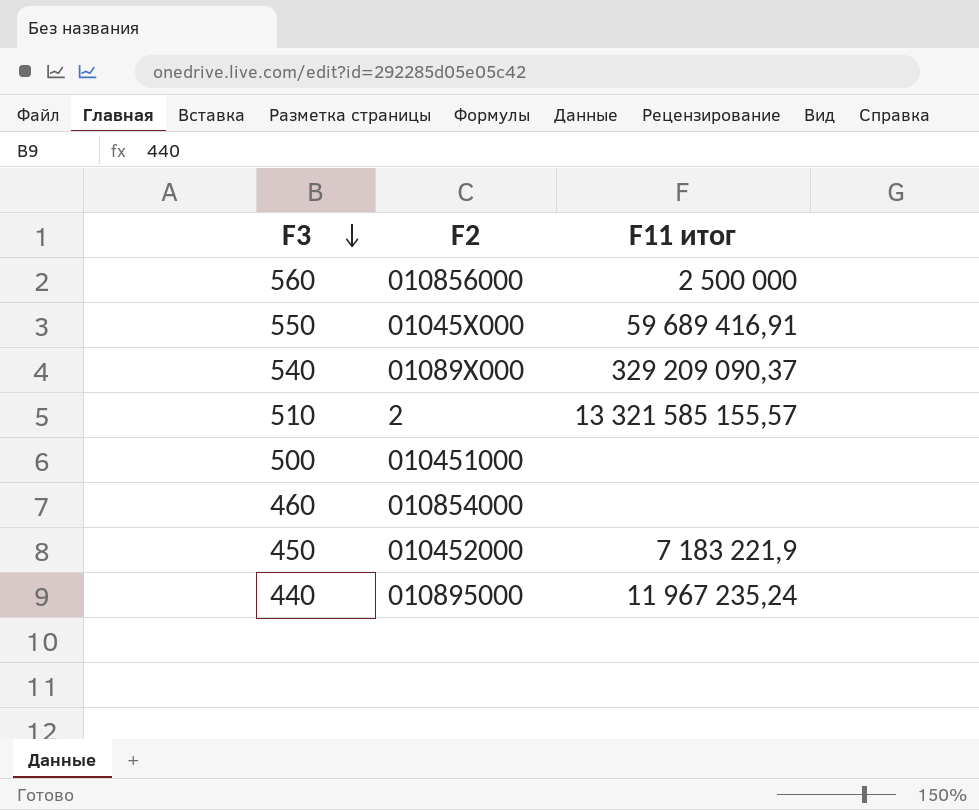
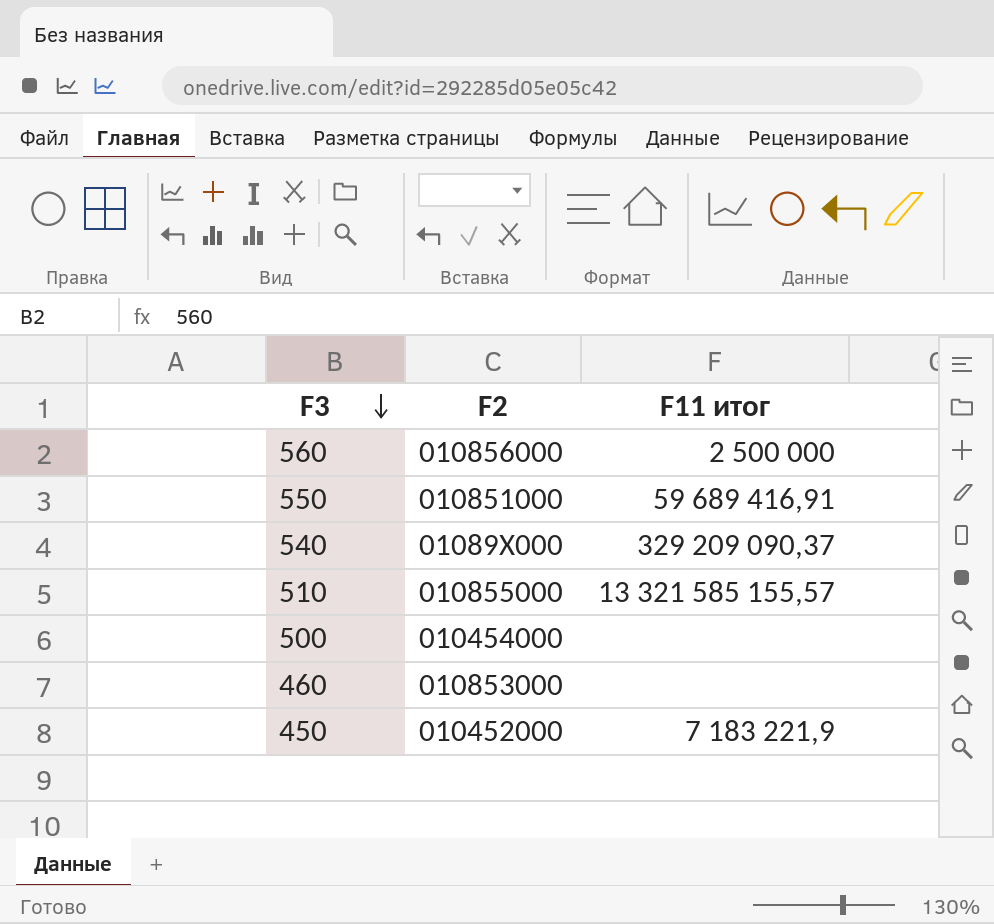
row 440: 010895000 | 11 967 235,24 -> none
550 | F2: 01045Х000 -> 010851000
510 | F2: 2 -> 010855000
500 | F2: 010451000 -> 010454000
460 | F2: 010854000 -> 010853000

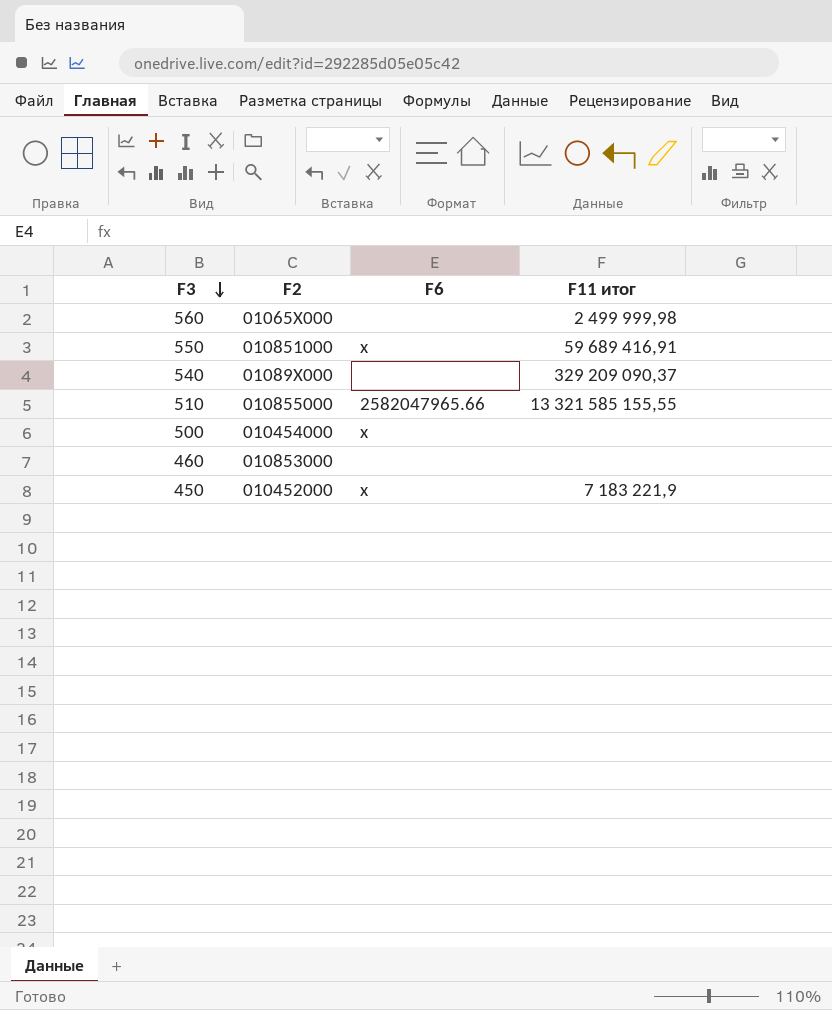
column F6 | position: none -> 3
560 | F2: 010856000 -> 01065Х000
560 | F11 итог: 2 500 000 -> 2 499 999,98
510 | F11 итог: 13 321 585 155,57 -> 13 321 585 155,55

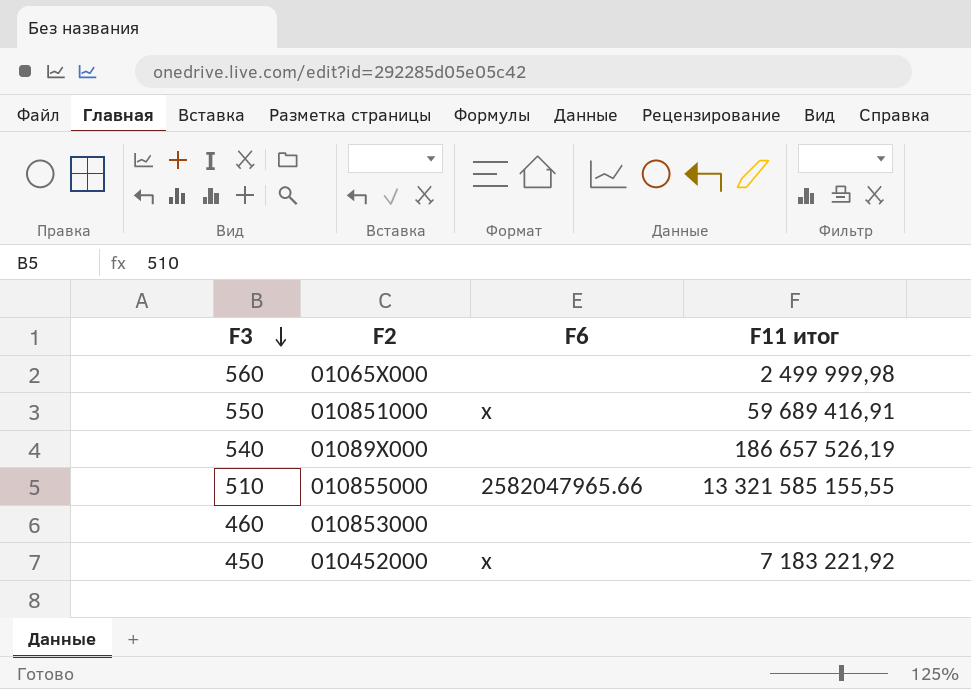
row 500: 010454000 | x | none -> none
540 | F11 итог: 329 209 090,37 -> 186 657 526,19
450 | F11 итог: 7 183 221,9 -> 7 183 221,92

